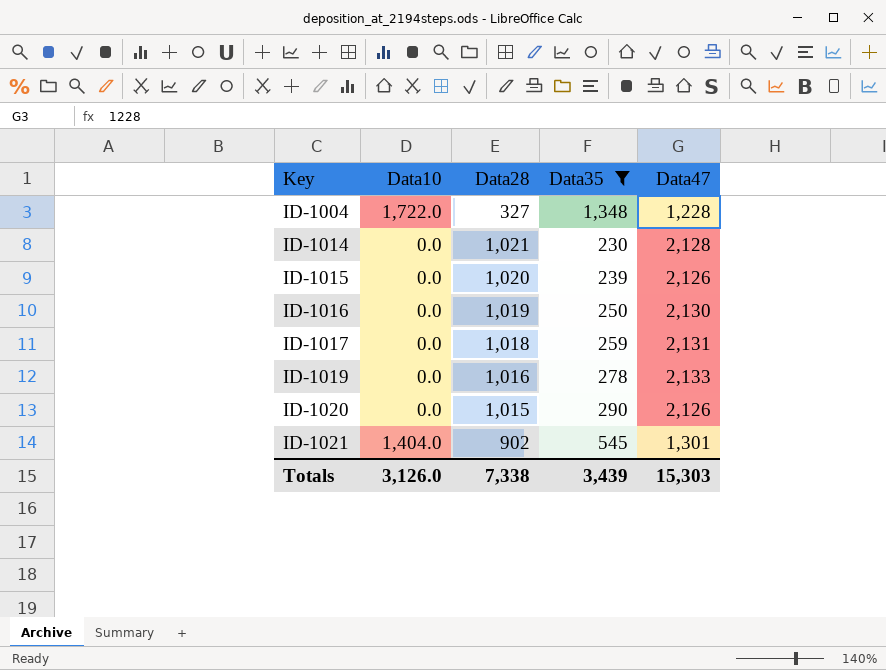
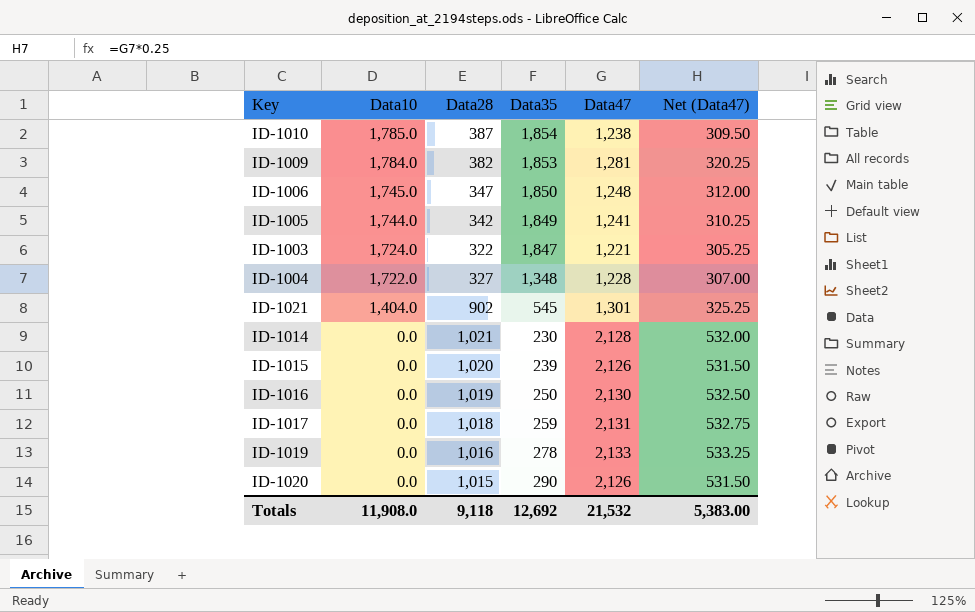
filter: Data35 <= 1,348 -> none
row order: Key ascending -> Data10 descending
column Net (Data47) | formula: none -> [Data47] * 0.25
Totals | Data10: 3,126.0 -> 11,908.0
Totals | Data28: 7,338 -> 9,118
Totals | Data35: 3,439 -> 12,692
Totals | Data47: 15,303 -> 21,532

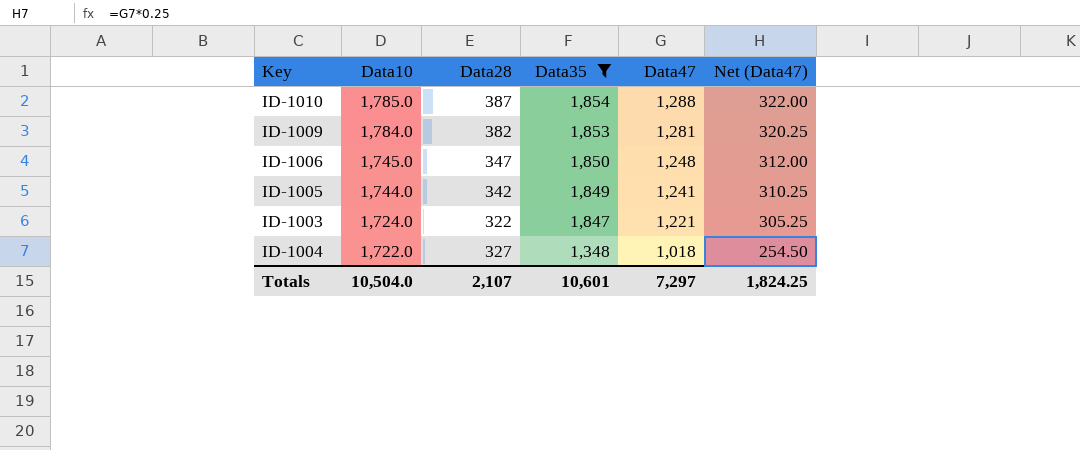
filter: none -> Data35 >= 1,348
ID-1010 | Data47: 1,238 -> 1,288
ID-1010 | Net (Data47): 309.50 -> 322.00
ID-1004 | Data47: 1,228 -> 1,018
ID-1004 | Net (Data47): 307.00 -> 254.50
Totals | Data10: 11,908.0 -> 10,504.0
Totals | Data28: 9,118 -> 2,107
Totals | Data35: 12,692 -> 10,601
Totals | Data47: 21,532 -> 7,297
Totals | Net (Data47): 5,383.00 -> 1,824.25

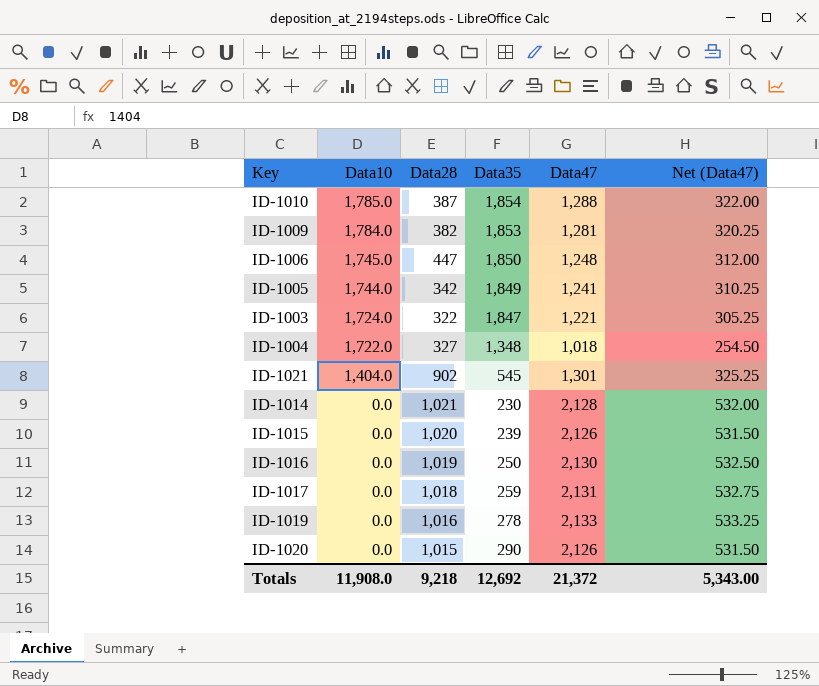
filter: Data35 >= 1,348 -> none
ID-1006 | Data28: 347 -> 447
Totals | Data10: 10,504.0 -> 11,908.0
Totals | Data28: 2,107 -> 9,218
Totals | Data35: 10,601 -> 12,692
Totals | Data47: 7,297 -> 21,372
Totals | Net (Data47): 1,824.25 -> 5,343.00

